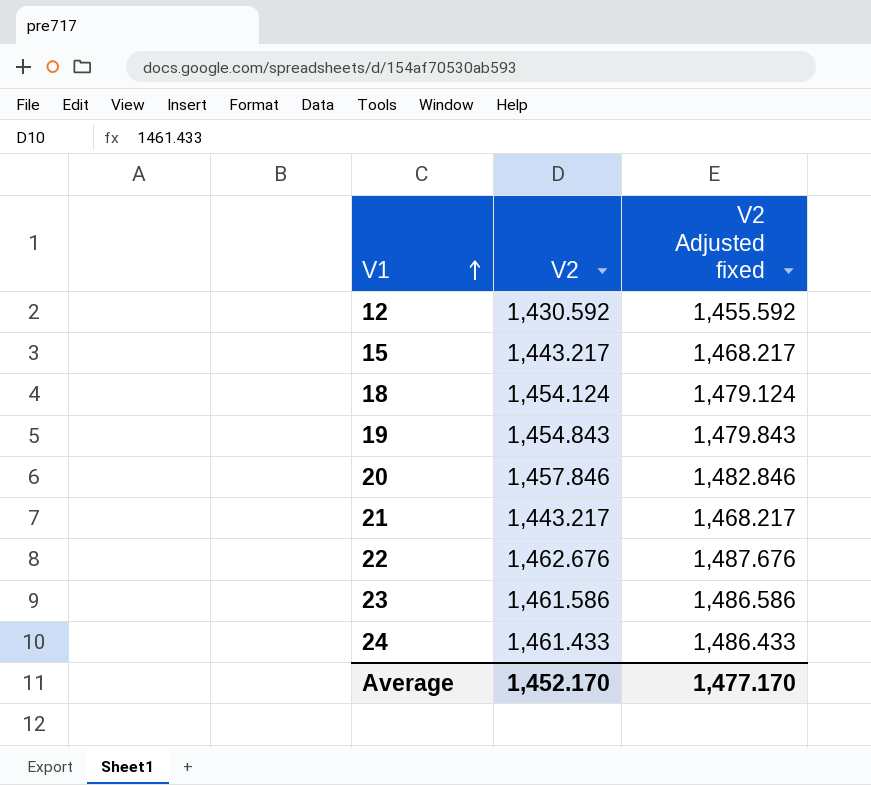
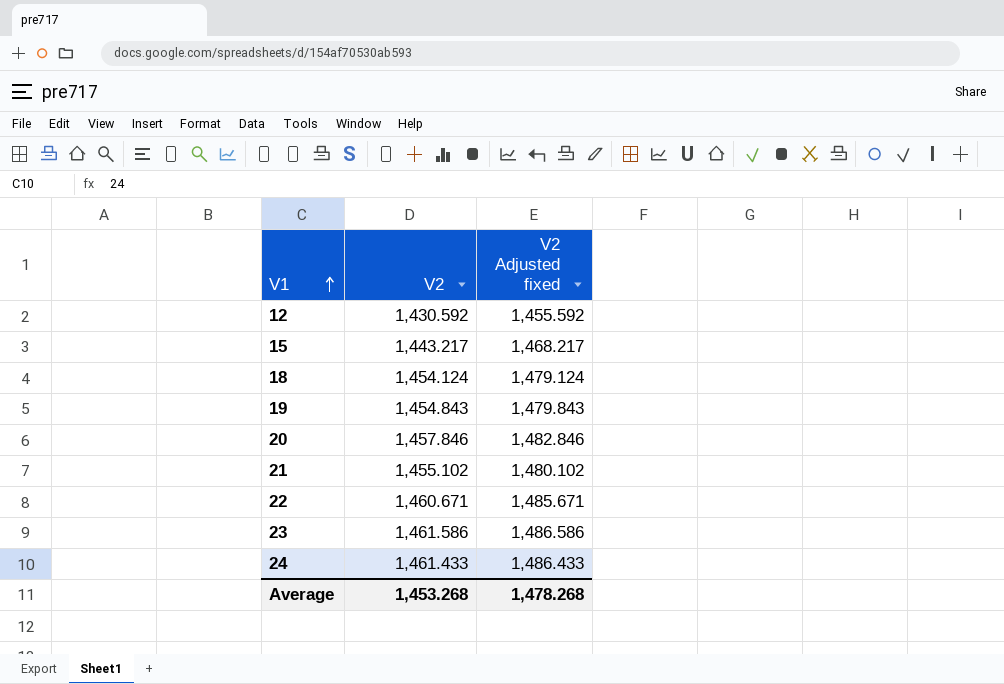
21 | V2: 1,443.217 -> 1,455.102
21 | V2 Adjusted fixed: 1,468.217 -> 1,480.102
22 | V2: 1,462.676 -> 1,460.671
22 | V2 Adjusted fixed: 1,487.676 -> 1,485.671
Average | V2: 1,452.170 -> 1,453.268
Average | V2 Adjusted fixed: 1,477.170 -> 1,478.268

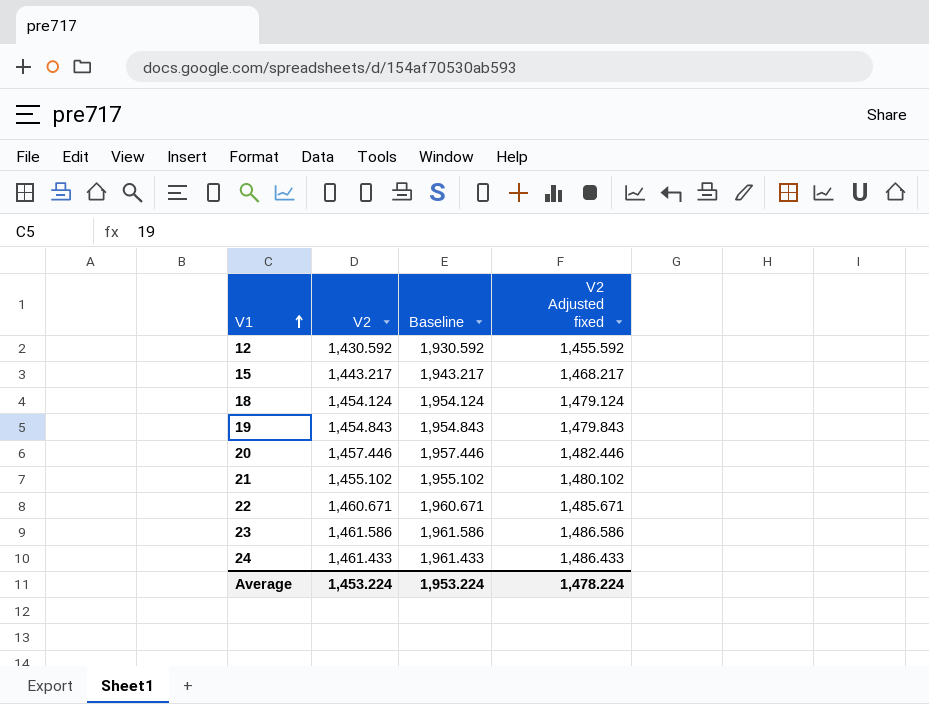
column Baseline | formula: none -> [V2] + 500
20 | V2: 1,457.846 -> 1,457.446
20 | V2 Adjusted fixed: 1,482.846 -> 1,482.446
Average | V2: 1,453.268 -> 1,453.224
Average | V2 Adjusted fixed: 1,478.268 -> 1,478.224

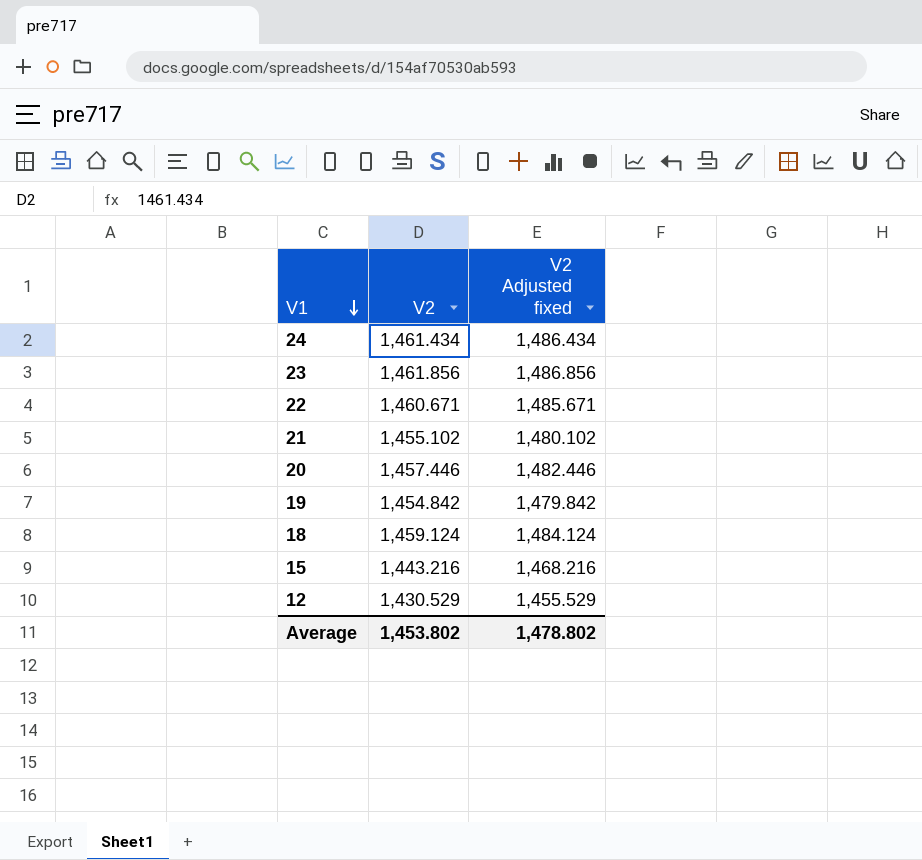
row order: V1 ascending -> V1 descending
column Baseline | formula: [V2] + 500 -> none
24 | V2: 1,461.433 -> 1,461.434
24 | V2 Adjusted fixed: 1,486.433 -> 1,486.434
23 | V2: 1,461.586 -> 1,461.856
23 | V2 Adjusted fixed: 1,486.586 -> 1,486.856
19 | V2: 1,454.843 -> 1,454.842
19 | V2 Adjusted fixed: 1,479.843 -> 1,479.842
18 | V2: 1,454.124 -> 1,459.124
18 | V2 Adjusted fixed: 1,479.124 -> 1,484.124
15 | V2: 1,443.217 -> 1,443.216
15 | V2 Adjusted fixed: 1,468.217 -> 1,468.216
12 | V2: 1,430.592 -> 1,430.529
12 | V2 Adjusted fixed: 1,455.592 -> 1,455.529
Average | V2: 1,453.224 -> 1,453.802
Average | V2 Adjusted fixed: 1,478.224 -> 1,478.802

